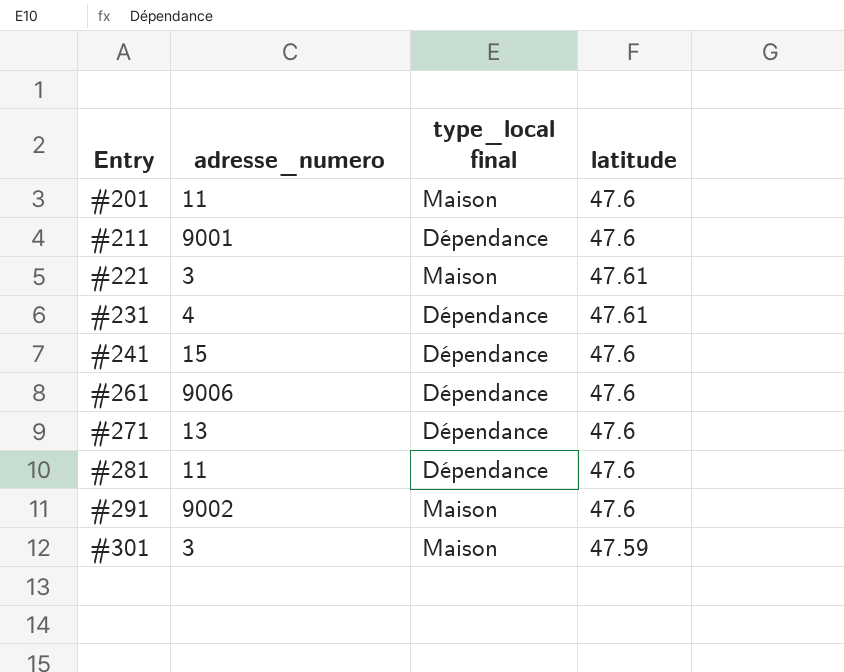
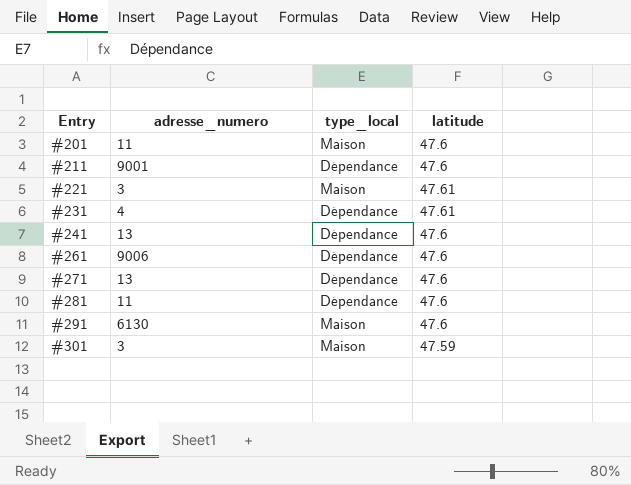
column name: type_local final -> type_local
#241 | adresse_numero: 15 -> 13
#291 | adresse_numero: 9002 -> 6130

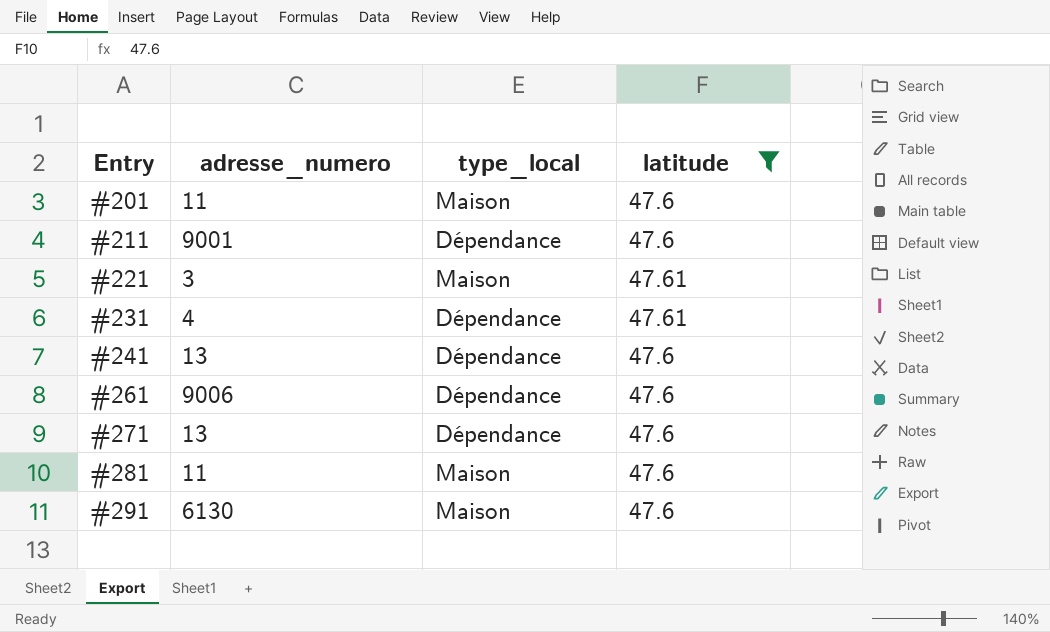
filter: none -> latitude != 47.59
#281 | type_local: Dépendance -> Maison

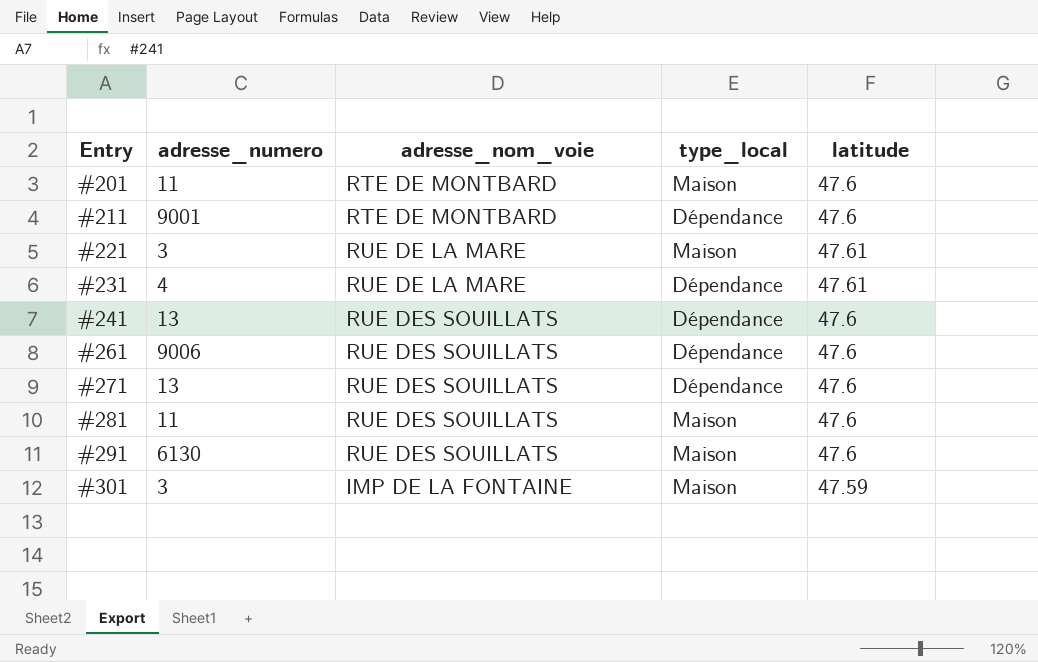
filter: latitude != 47.59 -> none
column adresse_nom_voie | position: none -> 3

